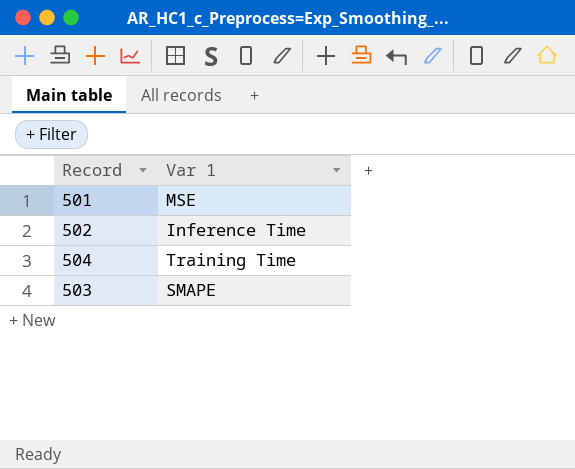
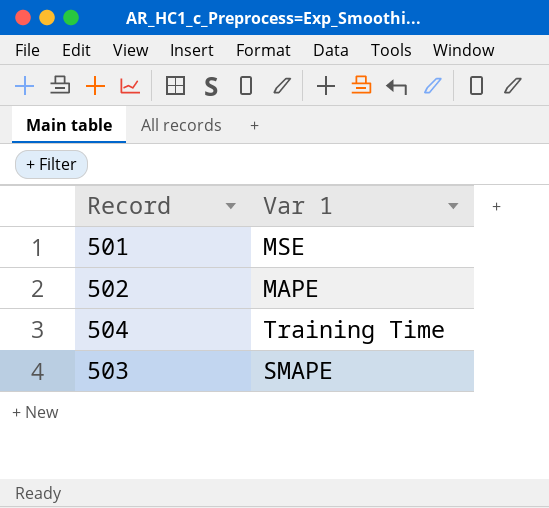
502 | Var 1: Inference Time -> MAPE

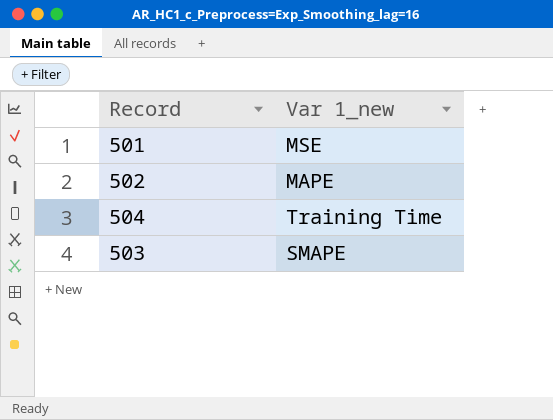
column name: Var 1 -> Var 1_new

